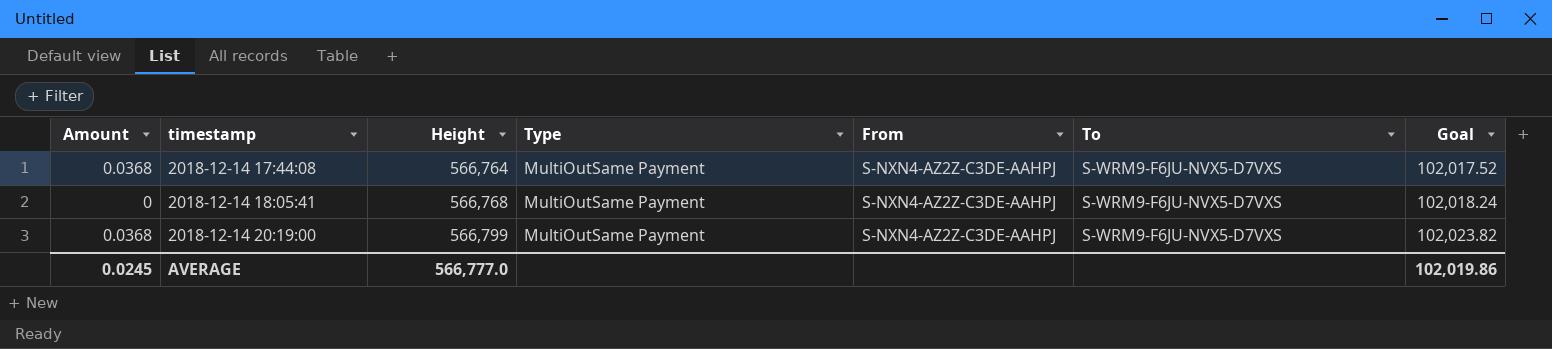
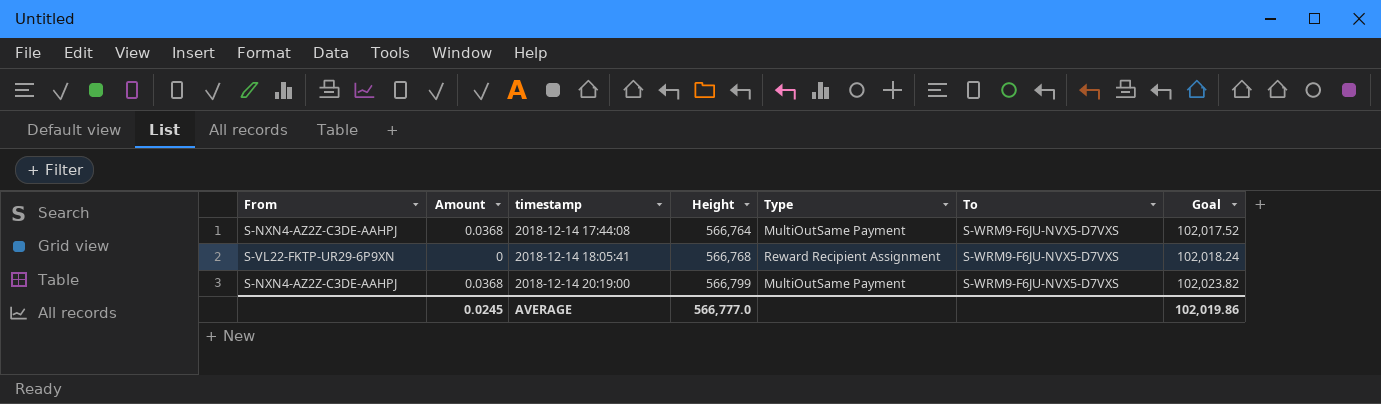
column From | position: 5 -> 1
2018-12-14 18:05:41 | From: S-NXN4-AZ2Z-C3DE-AAHPJ -> S-VL22-FKTP-UR29-6P9XN
2018-12-14 18:05:41 | Type: MultiOutSame Payment -> Reward Recipient Assignment

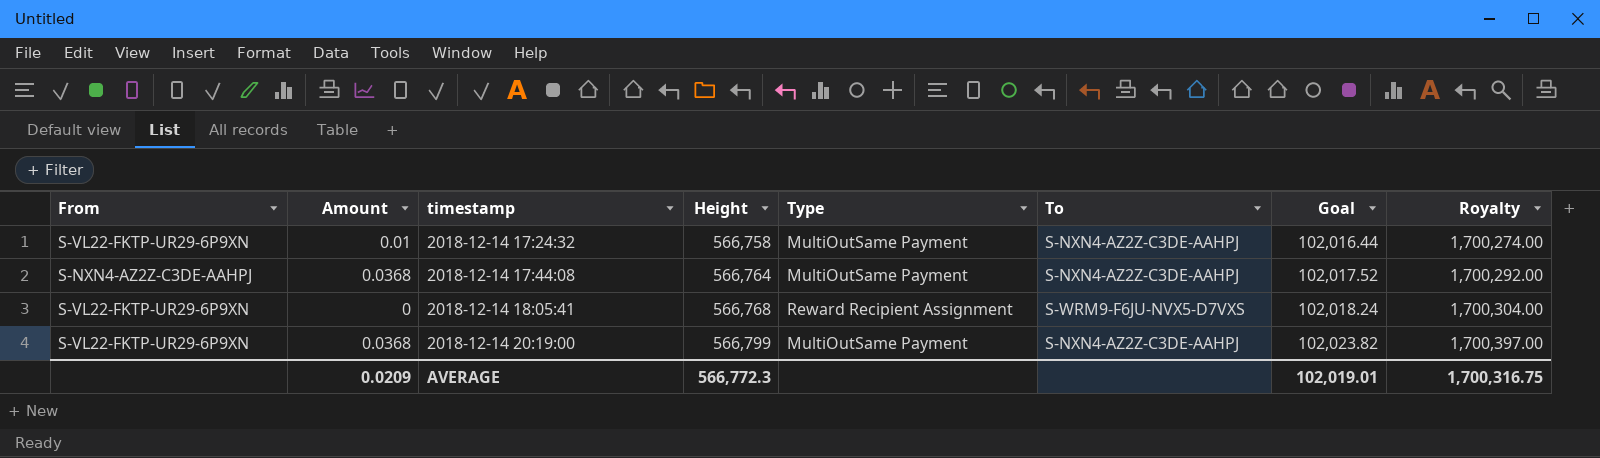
column Royalty | formula: none -> [Height] * 3
row 2018-12-14 17:24:32: none -> S-VL22-FKTP-UR29-6P9XN | 0.01 | 566,758 | MultiOutSame Payment | S-NXN4-AZ2Z-C3DE-AAHPJ | 102,016.44 | 1,700,274.00
2018-12-14 17:44:08 | To: S-WRM9-F6JU-NVX5-D7VXS -> S-NXN4-AZ2Z-C3DE-AAHPJ
2018-12-14 20:19:00 | From: S-NXN4-AZ2Z-C3DE-AAHPJ -> S-VL22-FKTP-UR29-6P9XN
2018-12-14 20:19:00 | To: S-WRM9-F6JU-NVX5-D7VXS -> S-NXN4-AZ2Z-C3DE-AAHPJ
AVERAGE | Amount: 0.0245 -> 0.0209
AVERAGE | Height: 566,777.0 -> 566,772.3
AVERAGE | Goal: 102,019.86 -> 102,019.01

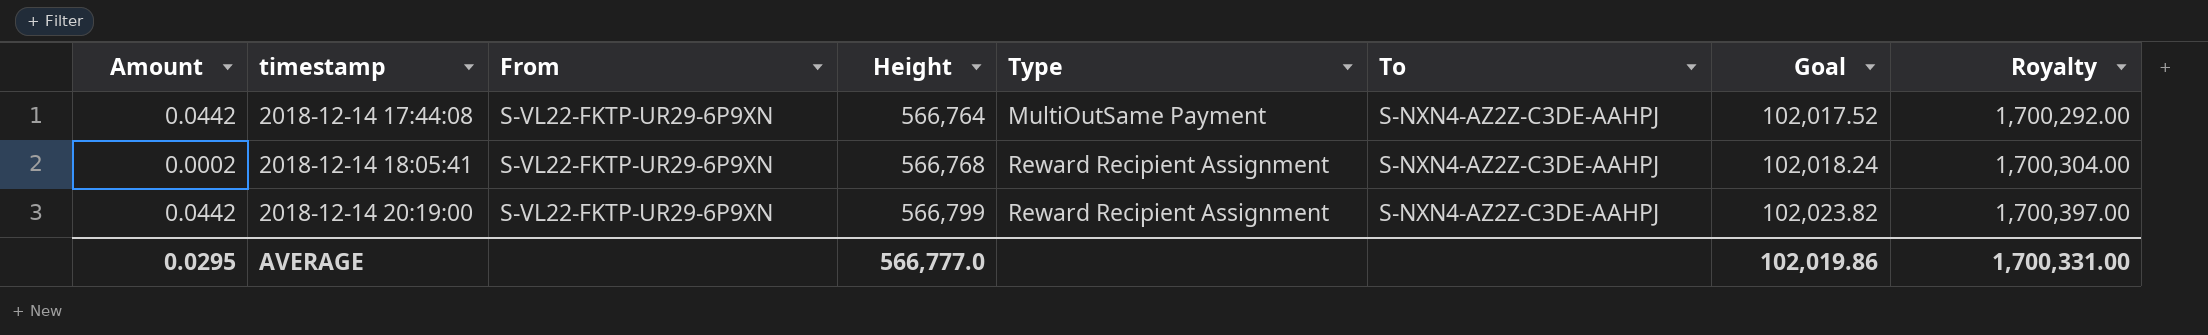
column From | position: 1 -> 3
row 2018-12-14 17:24:32: S-VL22-FKTP-UR29-6P9XN | 0.01 | 566,758 | MultiOutSame Payment | S-NXN4-AZ2Z-C3DE-AAHPJ | 102,016.44 | 1,700,274.00 -> none
2018-12-14 17:44:08 | Amount: 0.0368 -> 0.0442
2018-12-14 17:44:08 | From: S-NXN4-AZ2Z-C3DE-AAHPJ -> S-VL22-FKTP-UR29-6P9XN
2018-12-14 18:05:41 | Amount: 0 -> 0.0002
2018-12-14 18:05:41 | To: S-WRM9-F6JU-NVX5-D7VXS -> S-NXN4-AZ2Z-C3DE-AAHPJ
2018-12-14 20:19:00 | Amount: 0.0368 -> 0.0442
2018-12-14 20:19:00 | Type: MultiOutSame Payment -> Reward Recipient Assignment
AVERAGE | Amount: 0.0209 -> 0.0295
AVERAGE | Height: 566,772.3 -> 566,777.0
AVERAGE | Goal: 102,019.01 -> 102,019.86
AVERAGE | Royalty: 1,700,316.75 -> 1,700,331.00

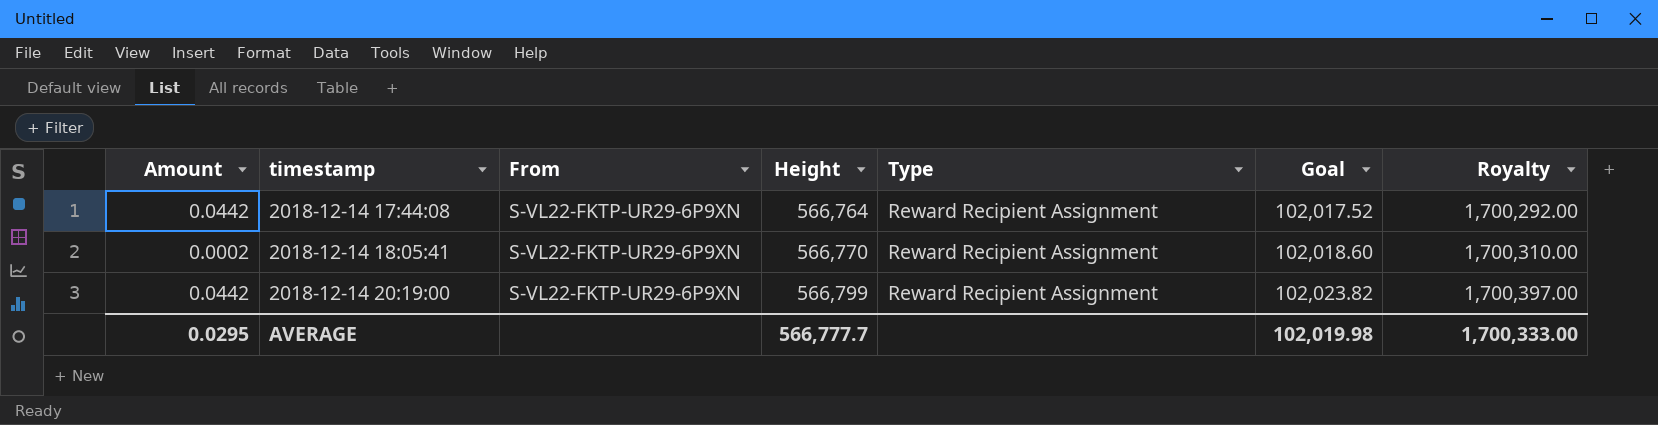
column To | position: 6 -> none
2018-12-14 17:44:08 | Type: MultiOutSame Payment -> Reward Recipient Assignment
2018-12-14 18:05:41 | Height: 566,768 -> 566,770
2018-12-14 18:05:41 | Goal: 102,018.24 -> 102,018.60
2018-12-14 18:05:41 | Royalty: 1,700,304.00 -> 1,700,310.00
AVERAGE | Height: 566,777.0 -> 566,777.7
AVERAGE | Goal: 102,019.86 -> 102,019.98
AVERAGE | Royalty: 1,700,331.00 -> 1,700,333.00

